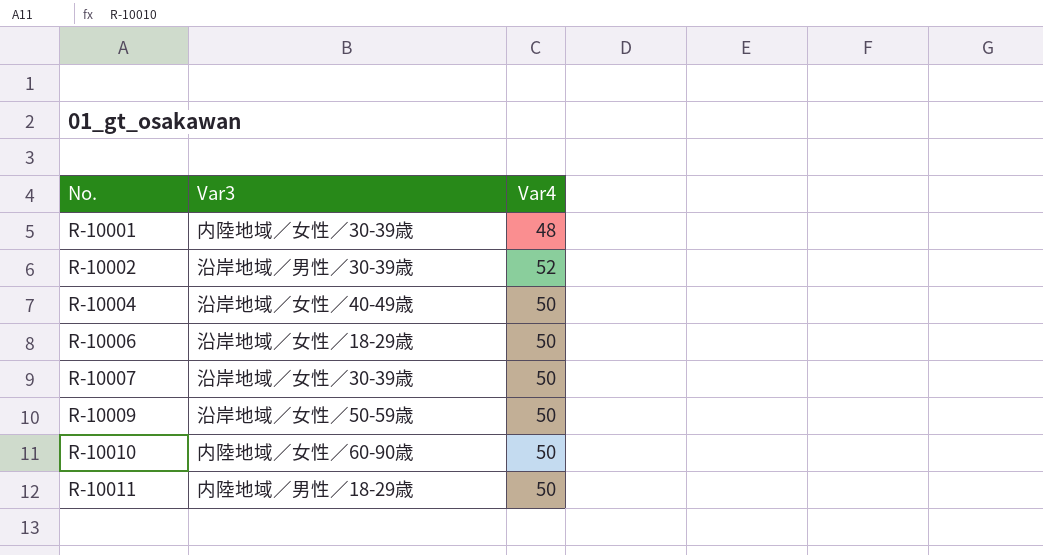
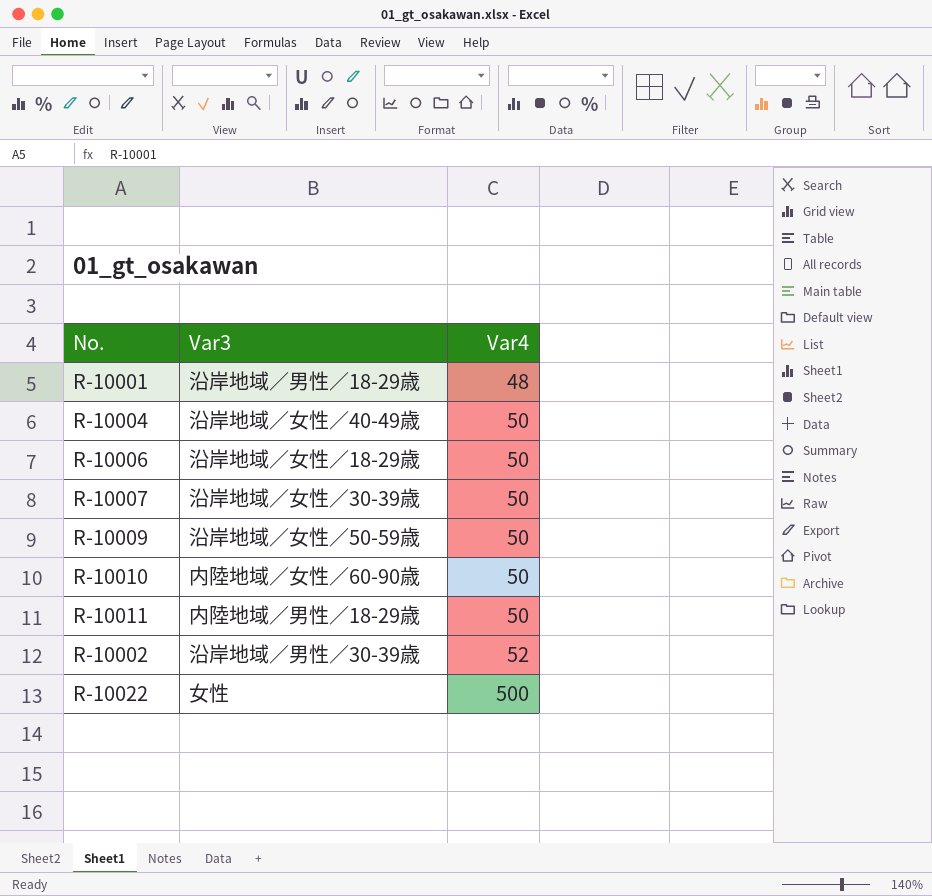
row order: No. ascending -> Var4 ascending
R-10001 | Var3: 内陸地域／女性／30-39歳 -> 沿岸地域／男性／18-29歳
row R-10022: none -> 女性 | 500

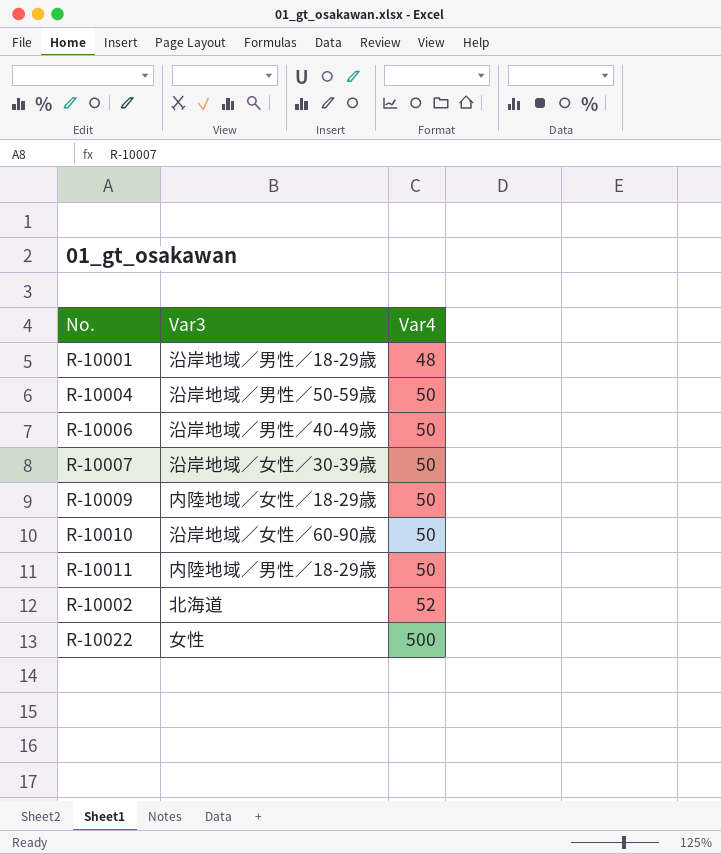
R-10004 | Var3: 沿岸地域／女性／40-49歳 -> 沿岸地域／男性／50-59歳
R-10006 | Var3: 沿岸地域／女性／18-29歳 -> 沿岸地域／男性／40-49歳
R-10009 | Var3: 沿岸地域／女性／50-59歳 -> 内陸地域／女性／18-29歳
R-10010 | Var3: 内陸地域／女性／60-90歳 -> 沿岸地域／女性／60-90歳
R-10002 | Var3: 沿岸地域／男性／30-39歳 -> 北海道

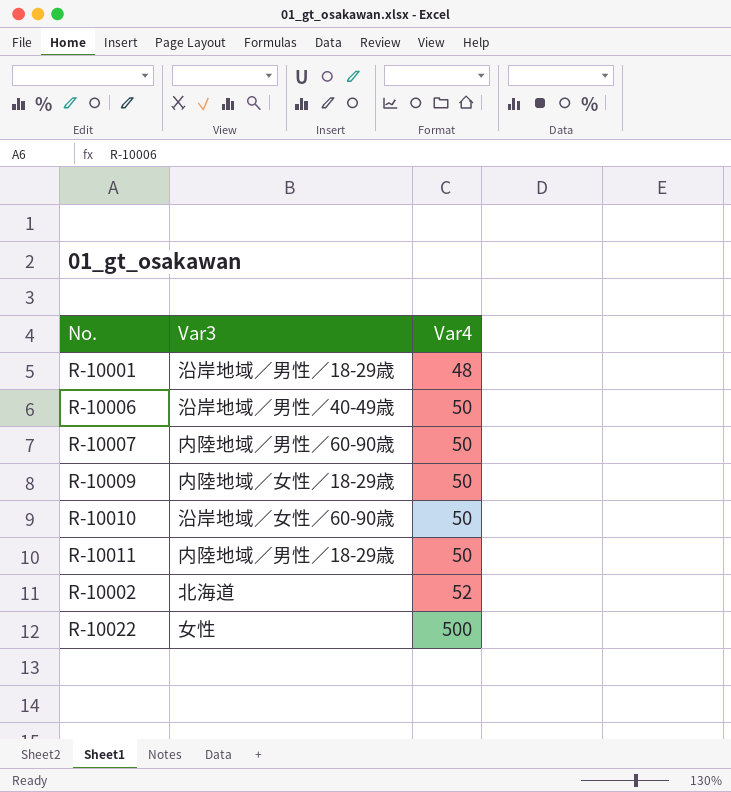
row R-10004: 沿岸地域／男性／50-59歳 | 50 -> none
R-10007 | Var3: 沿岸地域／女性／30-39歳 -> 内陸地域／男性／60-90歳

